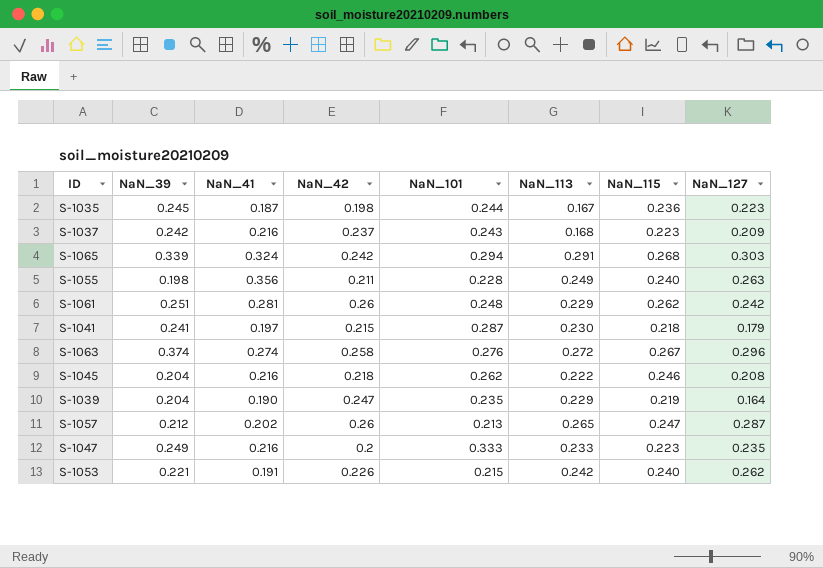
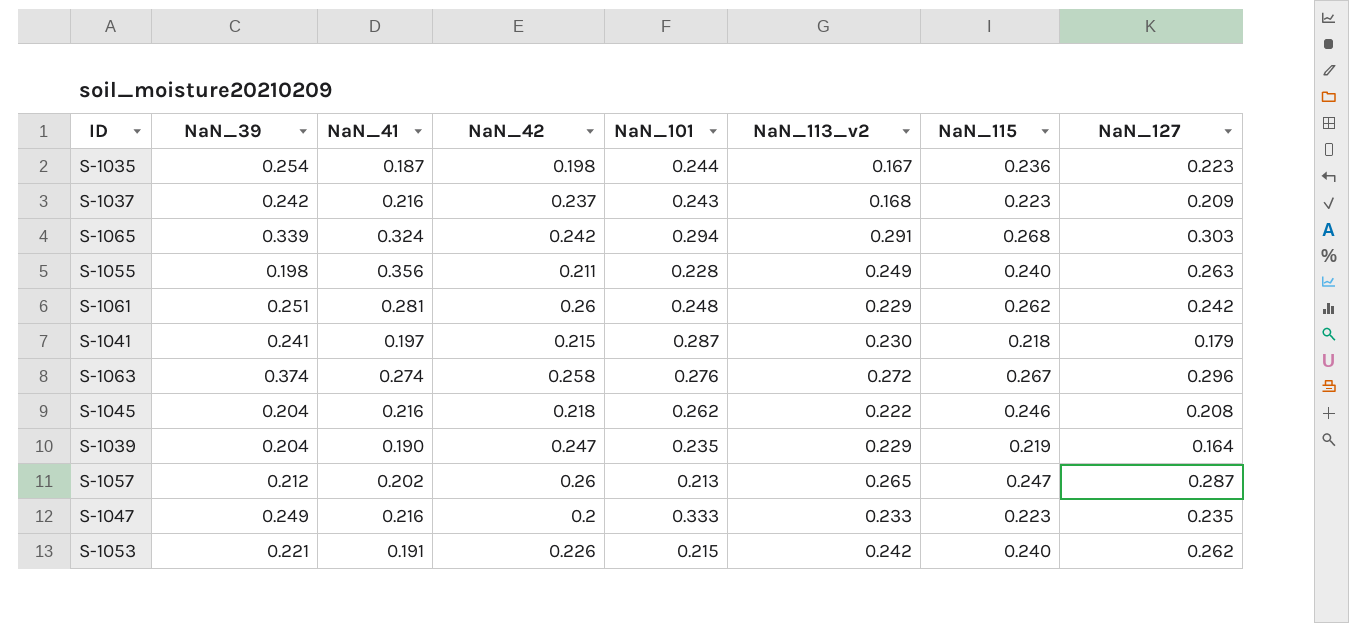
column name: NaN_113 -> NaN_113_v2
S-1035 | NaN_39: 0.245 -> 0.254

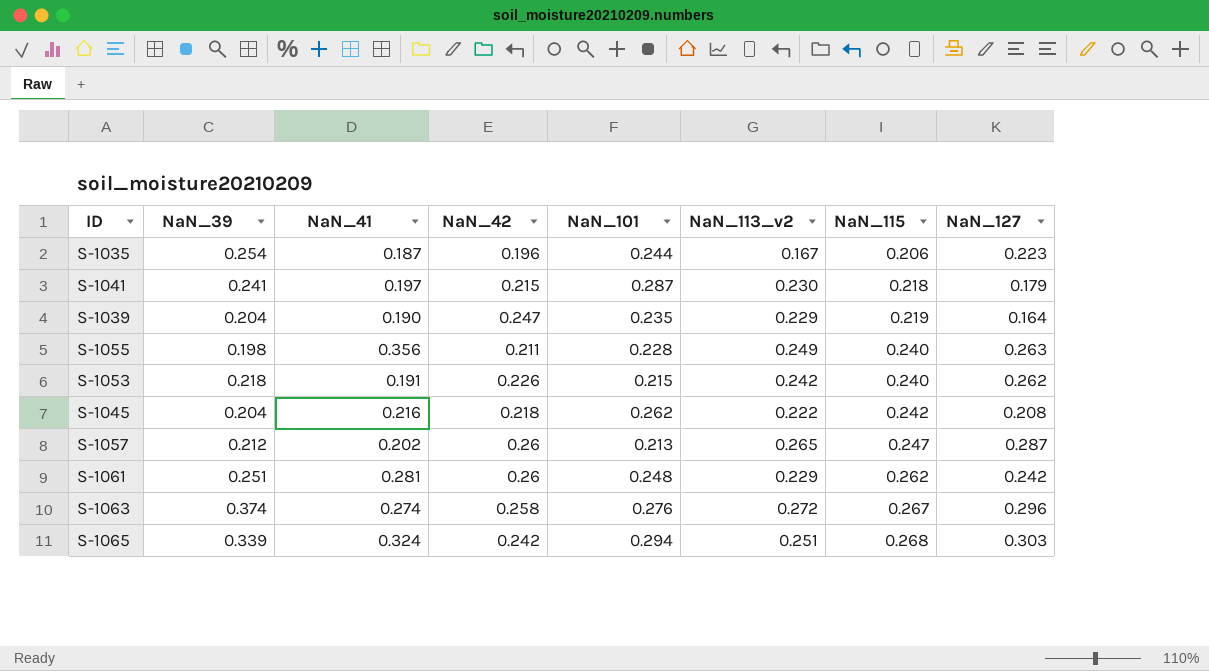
row order: none -> NaN_115 ascending
row S-1037: 0.242 | 0.216 | 0.237 | 0.243 | 0.168 | 0.223 | 0.209 -> none
row S-1047: 0.249 | 0.216 | 0.2 | 0.333 | 0.233 | 0.223 | 0.235 -> none
S-1035 | NaN_42: 0.198 -> 0.196
S-1035 | NaN_115: 0.236 -> 0.206
S-1053 | NaN_39: 0.221 -> 0.218
S-1045 | NaN_115: 0.246 -> 0.242
S-1065 | NaN_113_v2: 0.291 -> 0.251

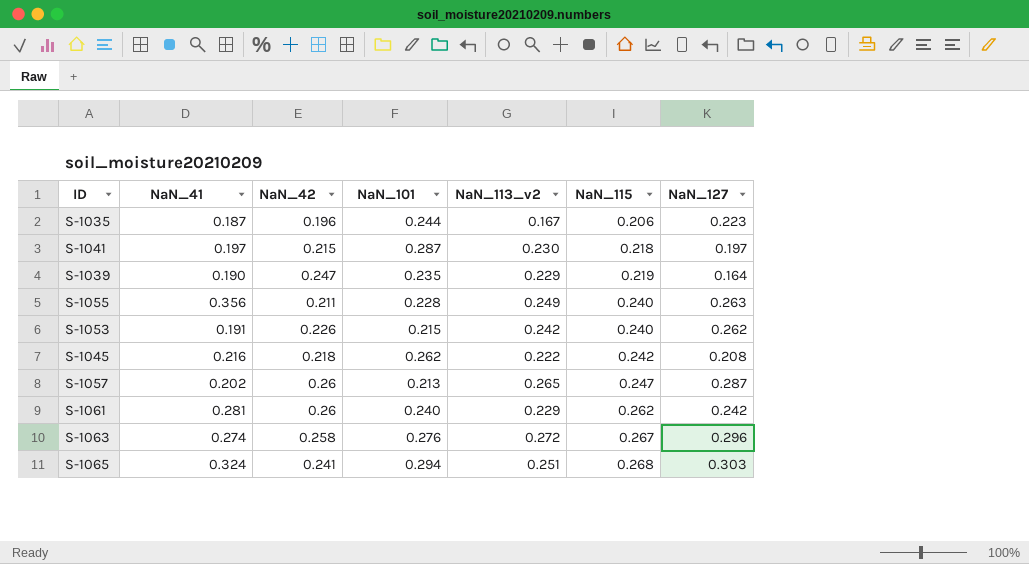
column NaN_39 | position: 2 -> none
S-1041 | NaN_127: 0.179 -> 0.197
S-1061 | NaN_101: 0.248 -> 0.240
S-1065 | NaN_42: 0.242 -> 0.241

